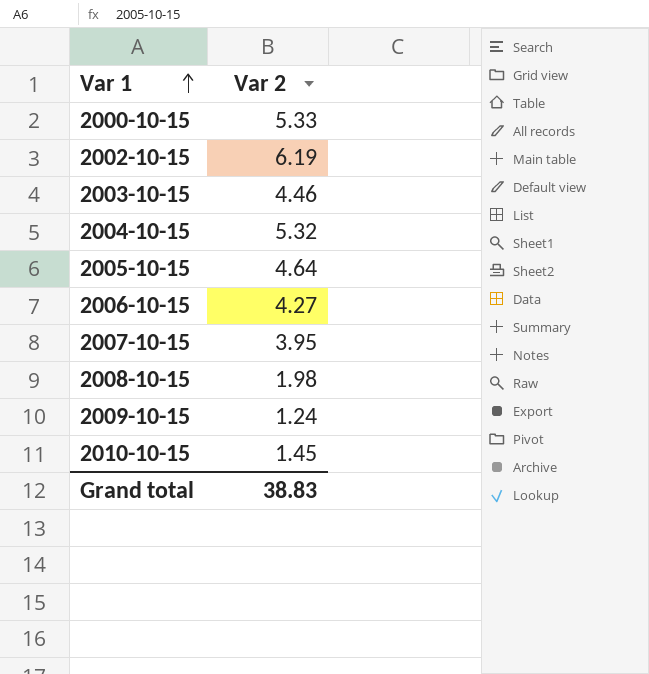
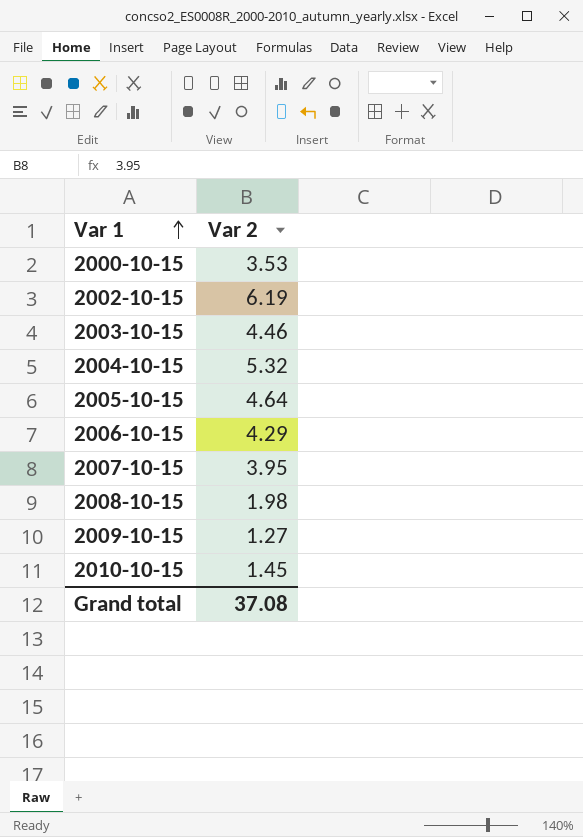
2000-10-15 | Var 2: 5.33 -> 3.53
2006-10-15 | Var 2: 4.27 -> 4.29
2009-10-15 | Var 2: 1.24 -> 1.27
Grand total | Var 2: 38.83 -> 37.08

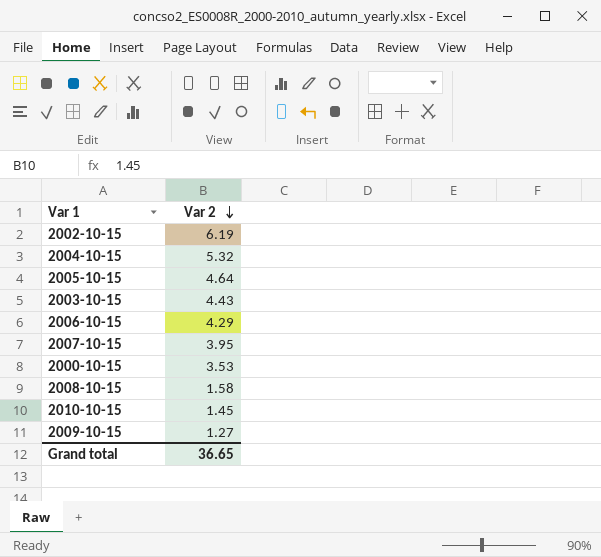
row order: Var 1 ascending -> Var 2 descending
2003-10-15 | Var 2: 4.46 -> 4.43
2008-10-15 | Var 2: 1.98 -> 1.58
Grand total | Var 2: 37.08 -> 36.65

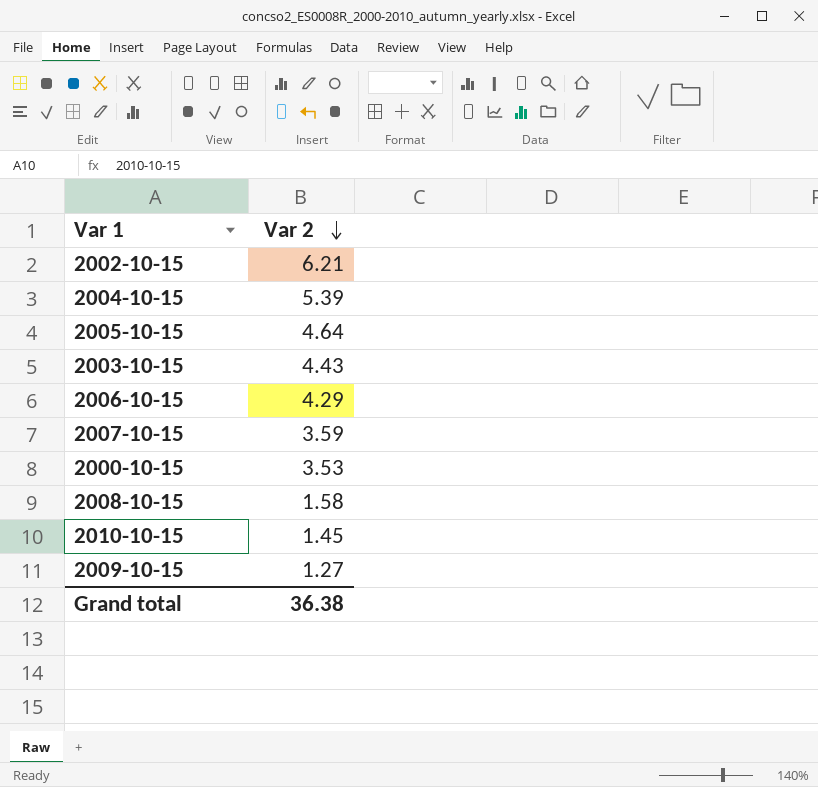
2002-10-15 | Var 2: 6.19 -> 6.21
2004-10-15 | Var 2: 5.32 -> 5.39
2007-10-15 | Var 2: 3.95 -> 3.59
Grand total | Var 2: 36.65 -> 36.38

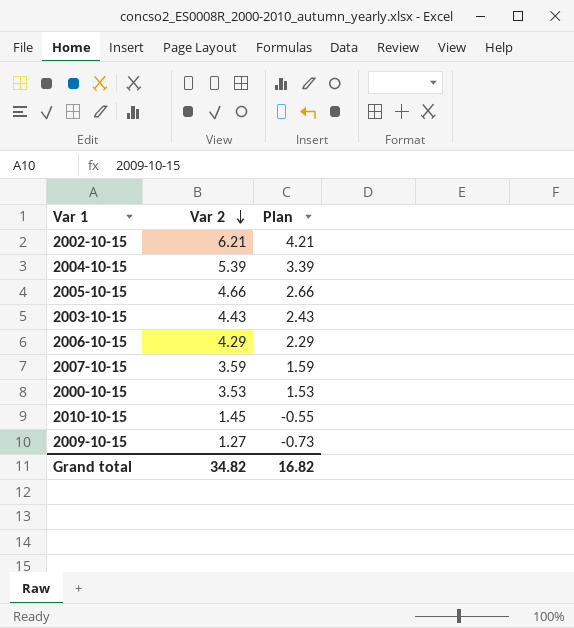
column Plan | formula: none -> [Var 2] - 2
row 2008-10-15: 1.58 -> none
2005-10-15 | Var 2: 4.64 -> 4.66
Grand total | Var 2: 36.38 -> 34.82

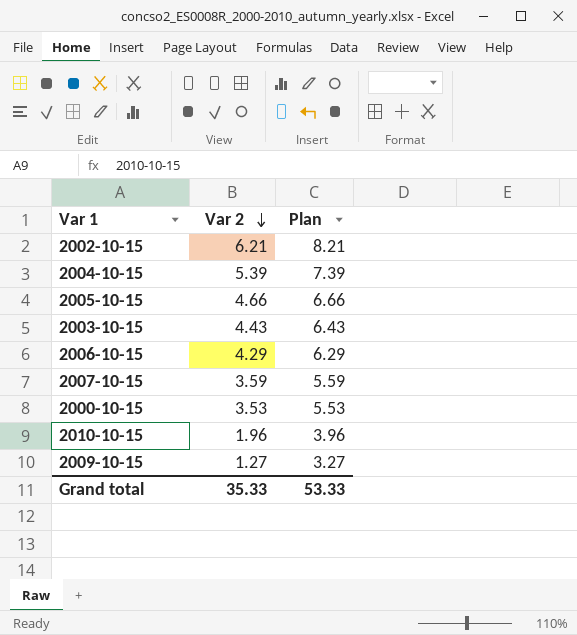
column Plan | formula: [Var 2] - 2 -> [Var 2] + 2
2010-10-15 | Var 2: 1.45 -> 1.96
Grand total | Var 2: 34.82 -> 35.33
Grand total | Plan: 16.82 -> 53.33

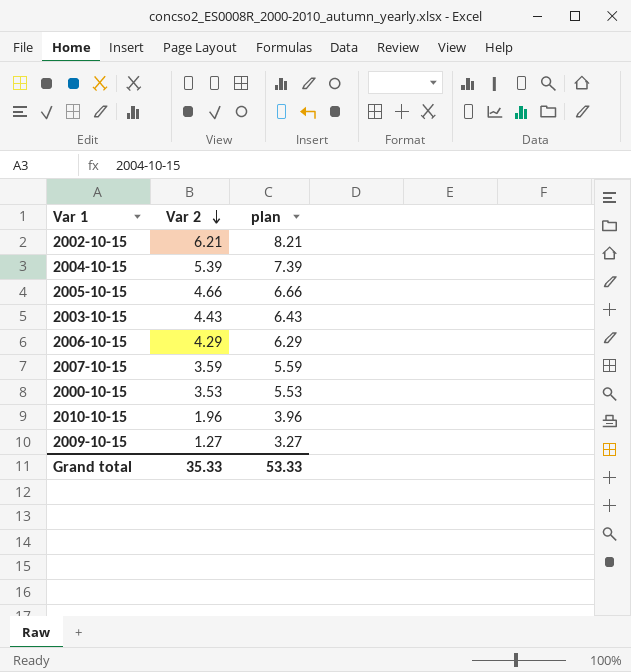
column name: Plan -> plan

